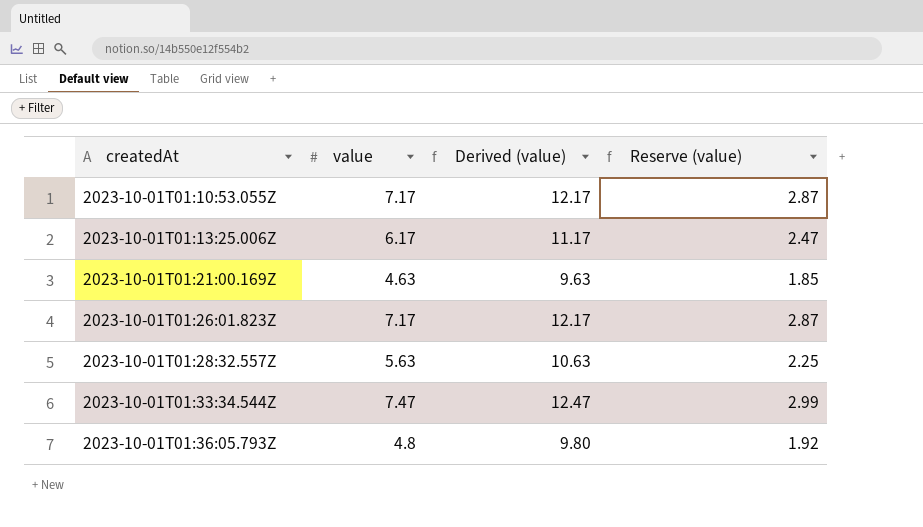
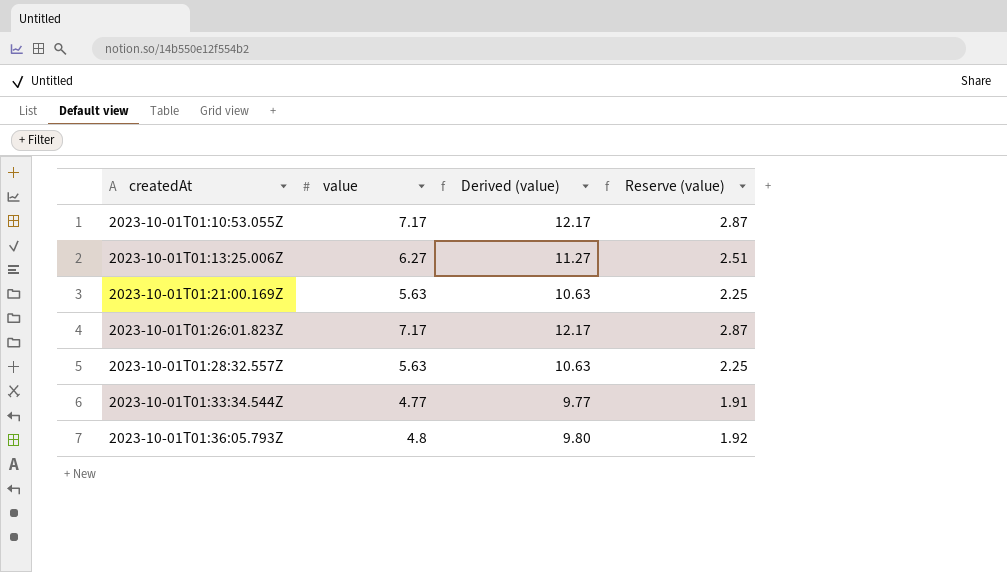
2023-10-01T01:13:25.006Z | value: 6.17 -> 6.27
2023-10-01T01:13:25.006Z | Derived (value): 11.17 -> 11.27
2023-10-01T01:13:25.006Z | Reserve (value): 2.47 -> 2.51
2023-10-01T01:21:00.169Z | value: 4.63 -> 5.63
2023-10-01T01:21:00.169Z | Derived (value): 9.63 -> 10.63
2023-10-01T01:21:00.169Z | Reserve (value): 1.85 -> 2.25
2023-10-01T01:33:34.544Z | value: 7.47 -> 4.77
2023-10-01T01:33:34.544Z | Derived (value): 12.47 -> 9.77
2023-10-01T01:33:34.544Z | Reserve (value): 2.99 -> 1.91

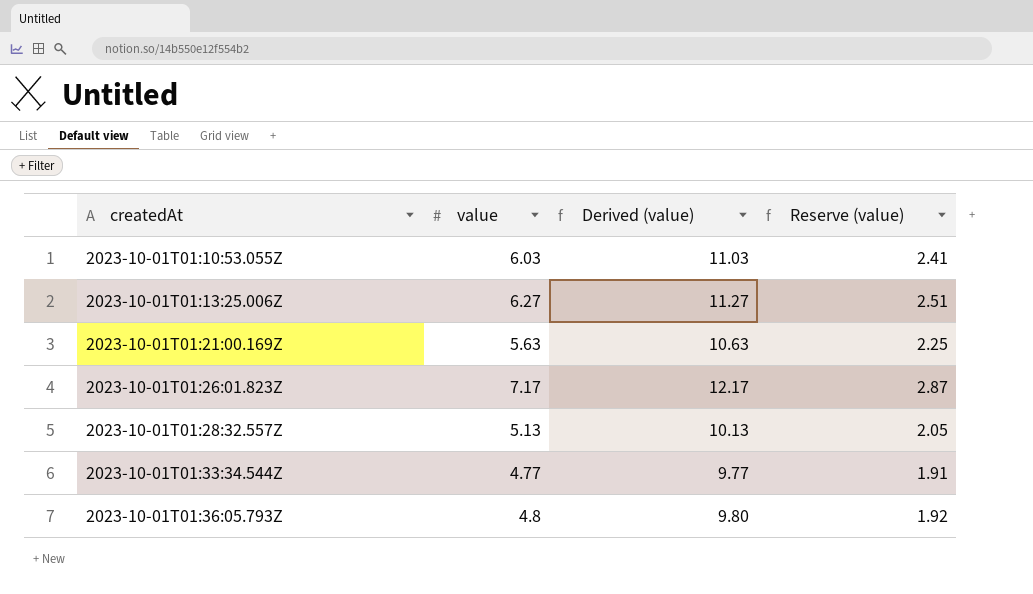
2023-10-01T01:10:53.055Z | value: 7.17 -> 6.03
2023-10-01T01:10:53.055Z | Derived (value): 12.17 -> 11.03
2023-10-01T01:10:53.055Z | Reserve (value): 2.87 -> 2.41
2023-10-01T01:28:32.557Z | value: 5.63 -> 5.13
2023-10-01T01:28:32.557Z | Derived (value): 10.63 -> 10.13
2023-10-01T01:28:32.557Z | Reserve (value): 2.25 -> 2.05

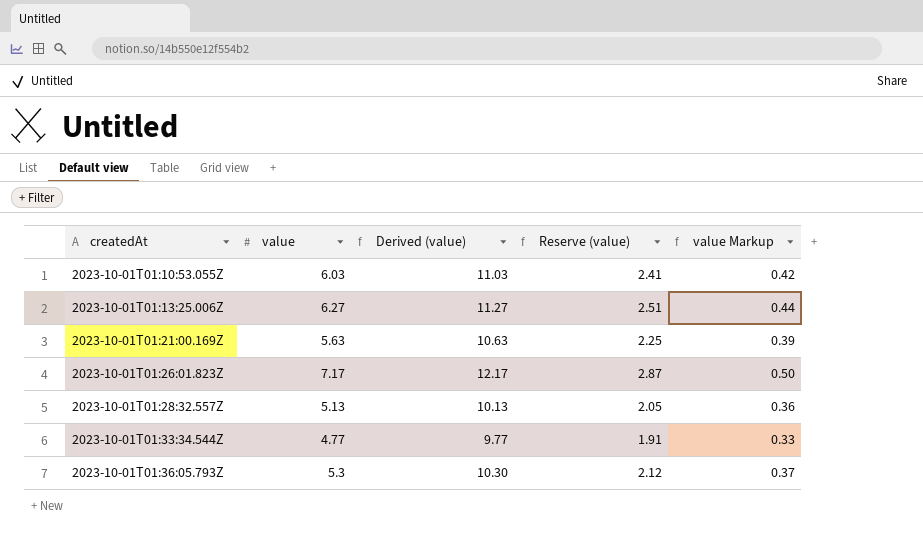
column value Markup | formula: none -> [value] * 0.07
2023-10-01T01:36:05.793Z | value: 4.8 -> 5.3
2023-10-01T01:36:05.793Z | Derived (value): 9.80 -> 10.30
2023-10-01T01:36:05.793Z | Reserve (value): 1.92 -> 2.12

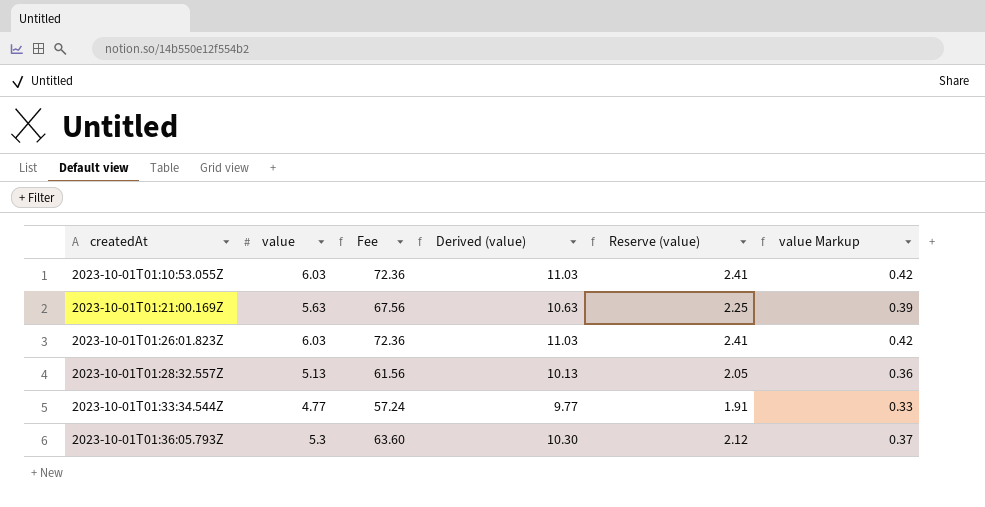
column Fee | formula: none -> [value] * 12
row 2023-10-01T01:13:25.006Z: 6.27 | 11.27 | 2.51 | 0.44 -> none
2023-10-01T01:26:01.823Z | value: 7.17 -> 6.03
2023-10-01T01:26:01.823Z | Derived (value): 12.17 -> 11.03
2023-10-01T01:26:01.823Z | Reserve (value): 2.87 -> 2.41
2023-10-01T01:26:01.823Z | value Markup: 0.50 -> 0.42

